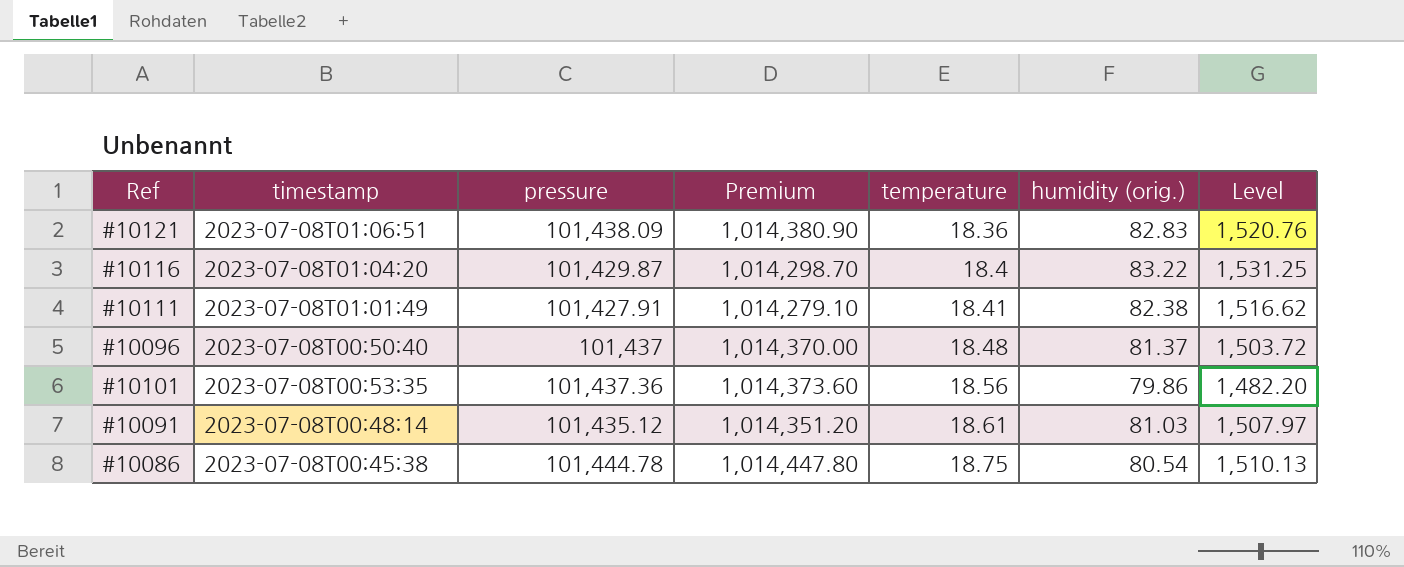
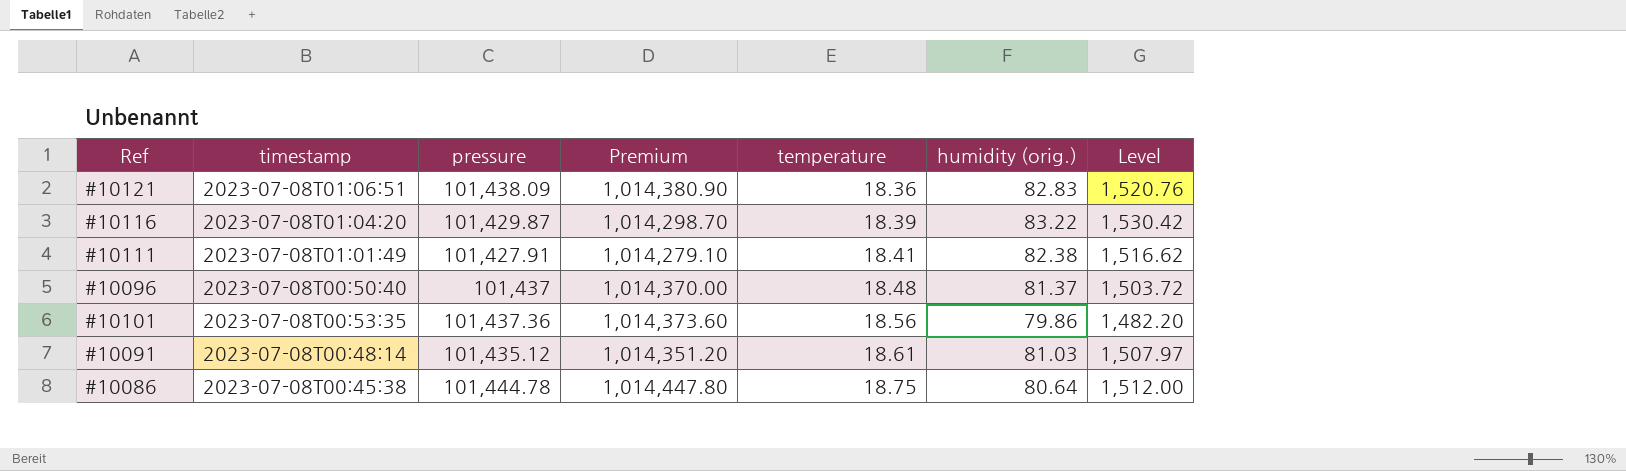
#10116 | temperature: 18.4 -> 18.39
#10116 | Level: 1,531.25 -> 1,530.42
#10086 | humidity (orig.): 80.54 -> 80.64
#10086 | Level: 1,510.13 -> 1,512.00

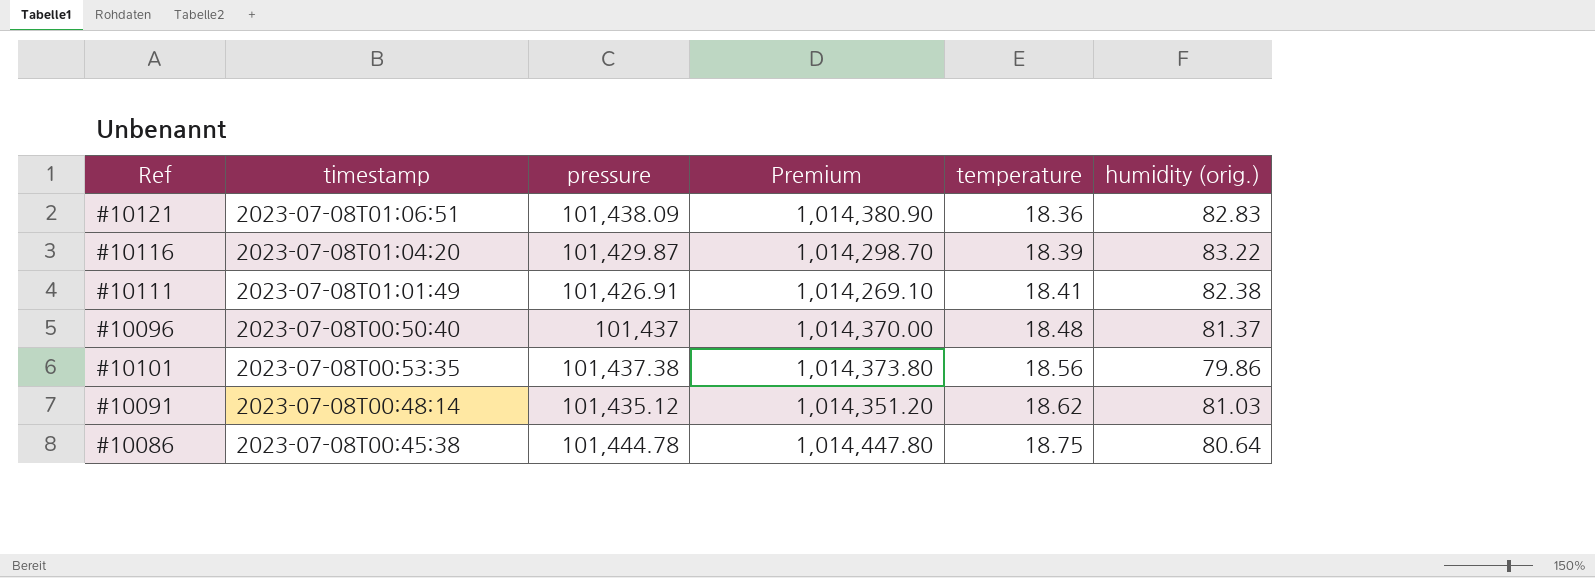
column Level | formula: [temperature] * [humidity (orig.)] -> none
#10111 | pressure: 101,427.91 -> 101,426.91
#10111 | Premium: 1,014,279.10 -> 1,014,269.10
#10101 | pressure: 101,437.36 -> 101,437.38
#10101 | Premium: 1,014,373.60 -> 1,014,373.80
#10091 | temperature: 18.61 -> 18.62

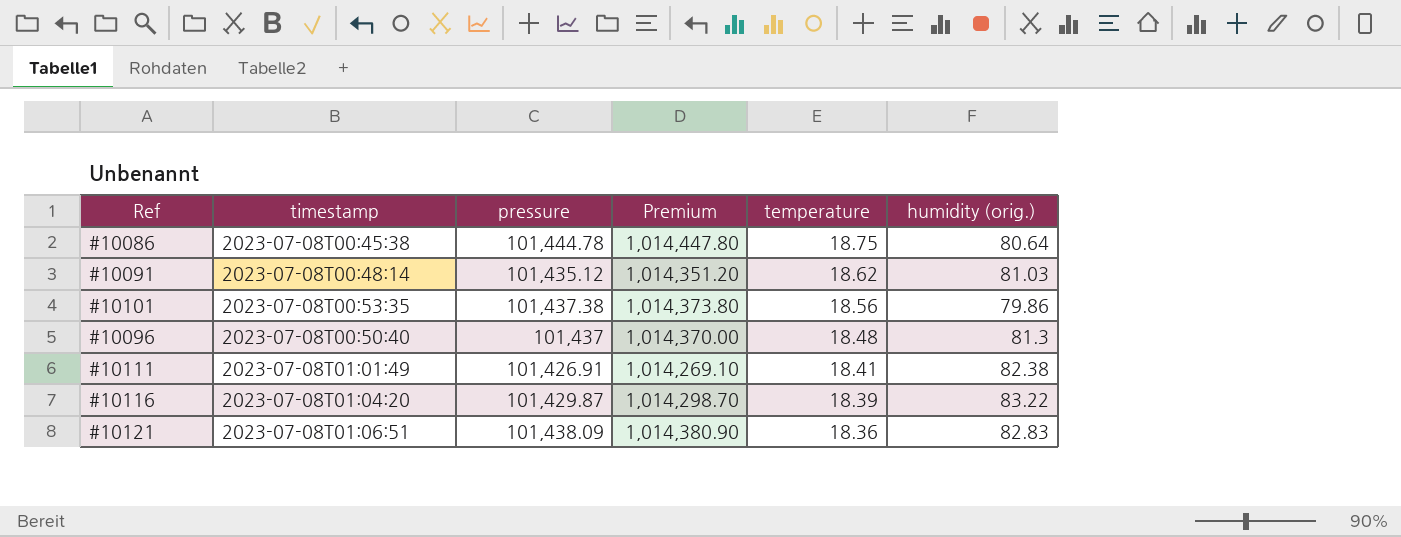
row order: temperature ascending -> temperature descending
#10096 | humidity (orig.): 81.37 -> 81.3

